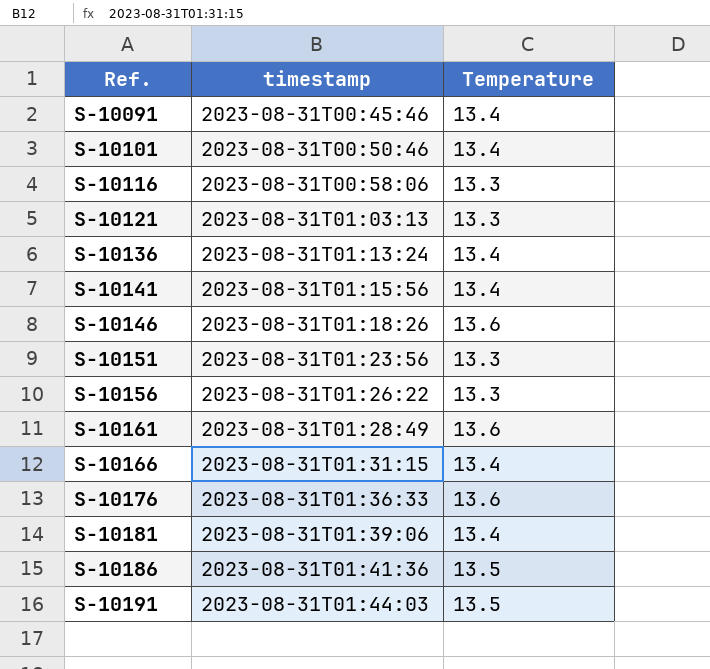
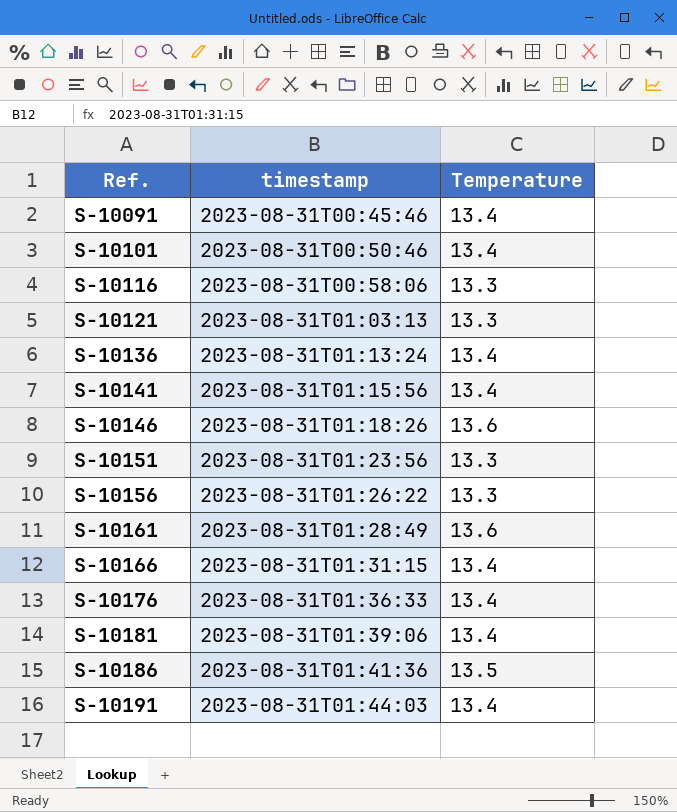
S-10176 | Temperature: 13.6 -> 13.4
S-10191 | Temperature: 13.5 -> 13.4

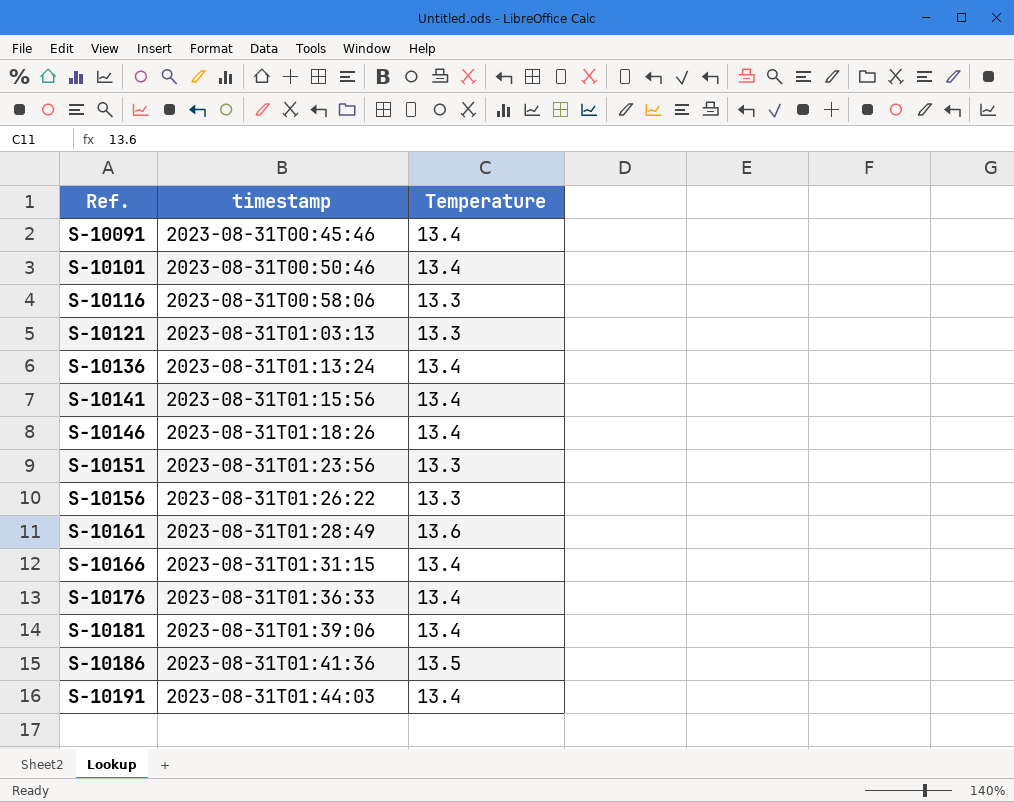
S-10146 | Temperature: 13.6 -> 13.4

